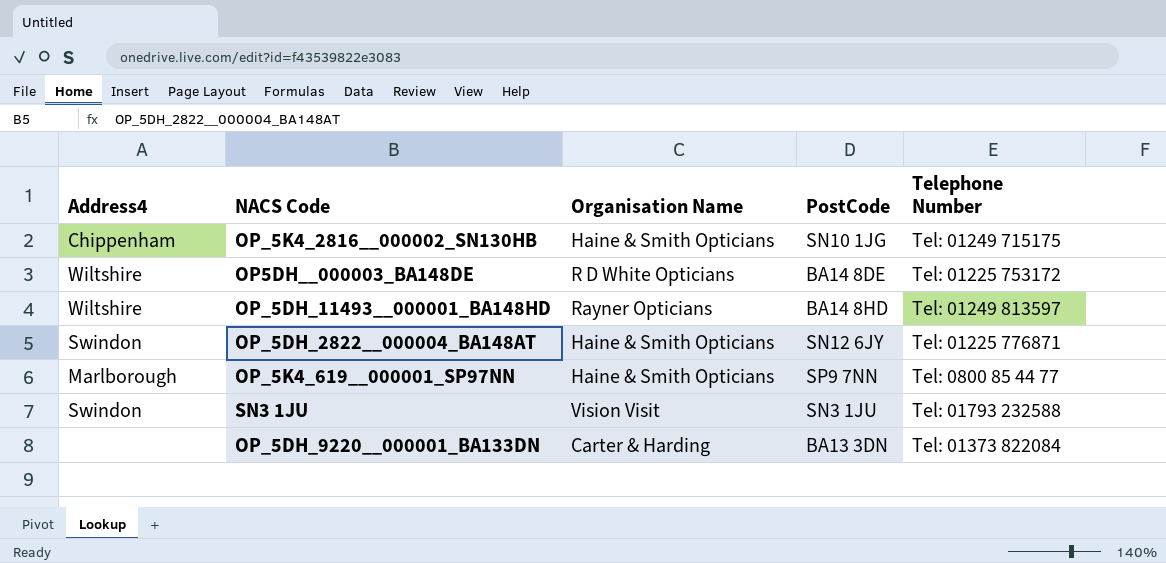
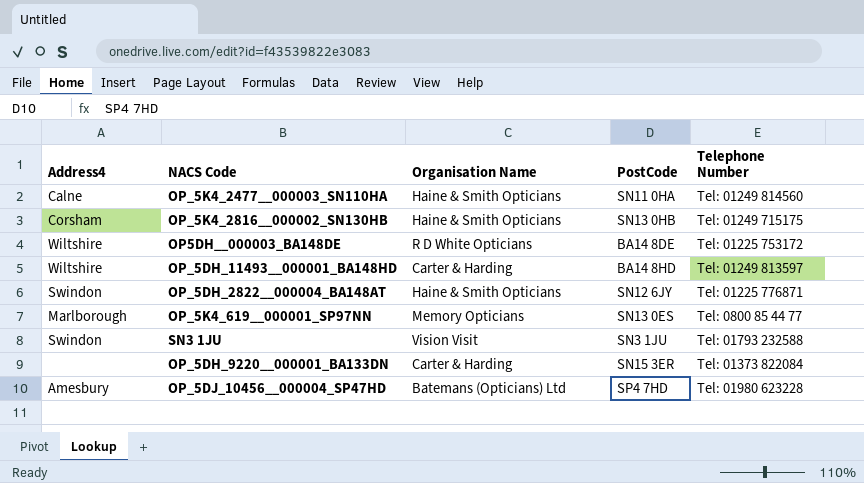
row OP_5K4_2477__000003_SN110HA: none -> Calne | Haine & Smith Opticians | SN11 0HA | Tel: 01249 814560
OP_5K4_2816__000002_SN130HB | Address4: Chippenham -> Corsham
OP_5K4_2816__000002_SN130HB | PostCode: SN10 1JG -> SN13 0HB
OP_5DH_11493__000001_BA148HD | Organisation Name: Rayner Opticians -> Carter & Harding
OP_5K4_619__000001_SP97NN | Organisation Name: Haine & Smith Opticians -> Memory Opticians
OP_5K4_619__000001_SP97NN | PostCode: SP9 7NN -> SN13 0ES
OP_5DH_9220__000001_BA133DN | PostCode: BA13 3DN -> SN15 3ER
row OP_5DJ_10456__000004_SP47HD: none -> Amesbury | Batemans (Opticians) Ltd | SP4 7HD | Tel: 01980 623228

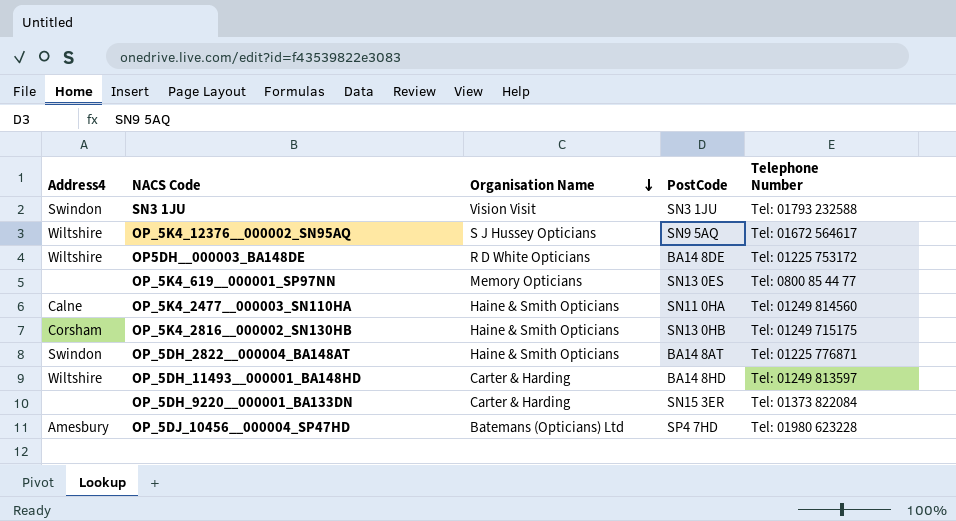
row order: none -> Organisation Name descending
row OP_5K4_12376__000002_SN95AQ: none -> Wiltshire | S J Hussey Opticians | SN9 5AQ | Tel: 01672 564617
OP_5K4_619__000001_SP97NN | Address4: Marlborough -> none
OP_5DH_2822__000004_BA148AT | PostCode: SN12 6JY -> BA14 8AT

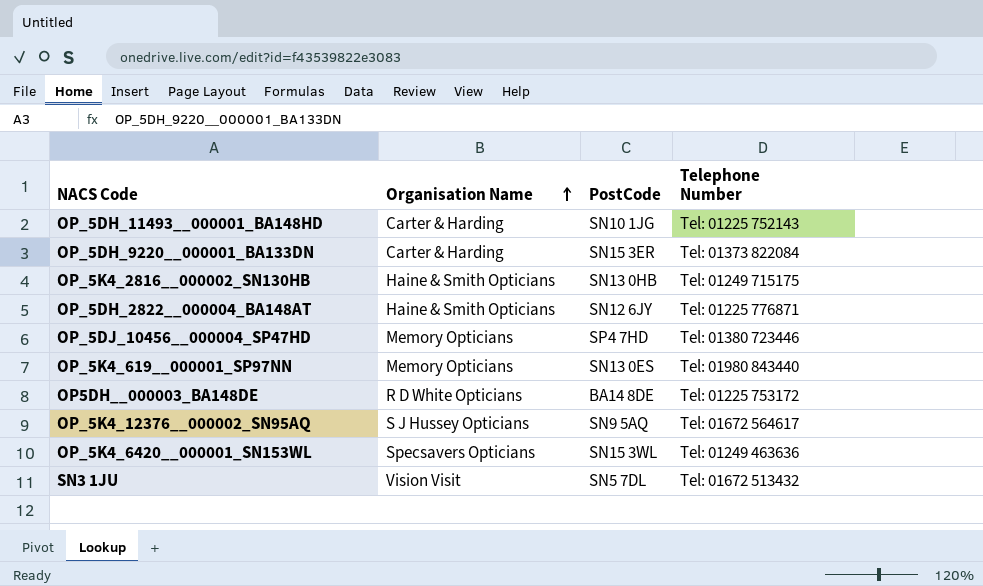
row order: Organisation Name descending -> Organisation Name ascending
column Address4 | position: 1 -> none
row OP_5K4_2477__000003_SN110HA: Calne | Haine & Smith Opticians | SN11 0HA | Tel: 01249 814560 -> none
OP_5DH_11493__000001_BA148HD | PostCode: BA14 8HD -> SN10 1JG
OP_5DH_11493__000001_BA148HD | Telephone Number: Tel: 01249 813597 -> Tel: 01225 752143
OP_5DH_2822__000004_BA148AT | PostCode: BA14 8AT -> SN12 6JY
OP_5DJ_10456__000004_SP47HD | Organisation Name: Batemans (Opticians) Ltd -> Memory Opticians
OP_5DJ_10456__000004_SP47HD | Telephone Number: Tel: 01980 623228 -> Tel: 01380 723446
OP_5K4_619__000001_SP97NN | Telephone Number: Tel: 0800 85 44 77 -> Tel: 01980 843440
row OP_5K4_6420__000001_SN153WL: none -> Specsavers Opticians | SN15 3WL | Tel: 01249 463636
SN3 1JU | PostCode: SN3 1JU -> SN5 7DL
SN3 1JU | Telephone Number: Tel: 01793 232588 -> Tel: 01672 513432

